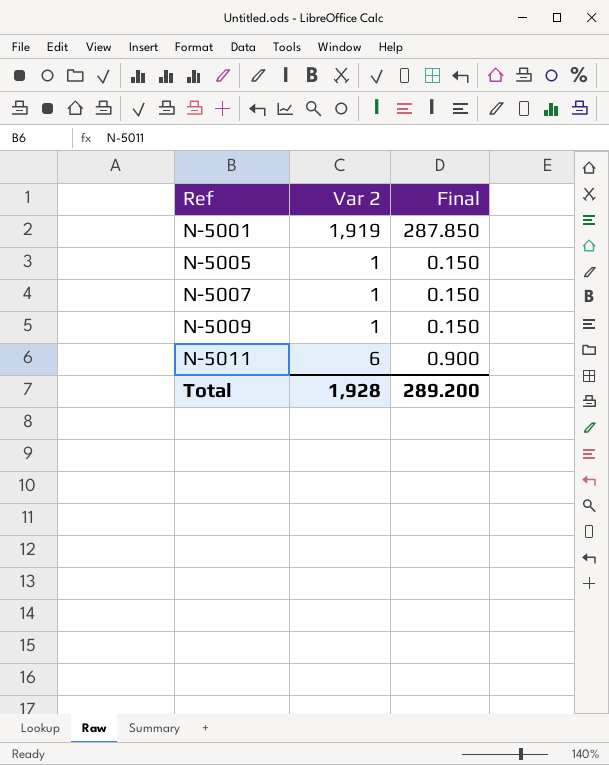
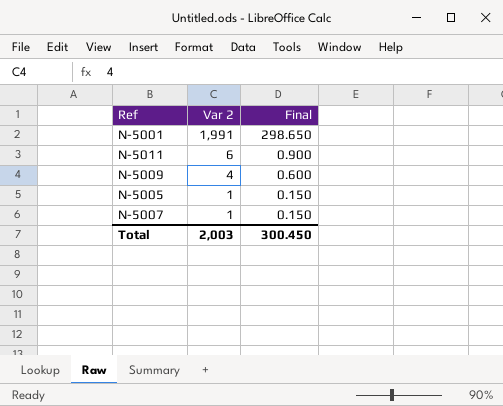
row order: Ref ascending -> Var 2 descending
N-5001 | Var 2: 1,919 -> 1,991
N-5001 | Final: 287.850 -> 298.650
N-5009 | Var 2: 1 -> 4
N-5009 | Final: 0.150 -> 0.600
Total | Var 2: 1,928 -> 2,003
Total | Final: 289.200 -> 300.450

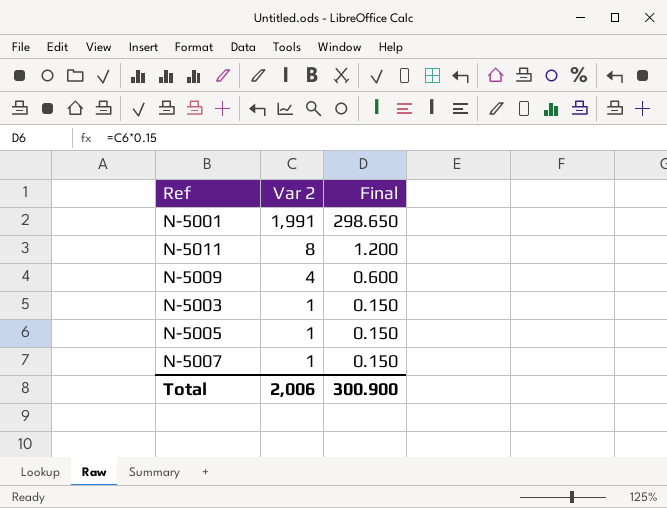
N-5011 | Var 2: 6 -> 8
N-5011 | Final: 0.900 -> 1.200
row N-5003: none -> 1 | 0.150
Total | Var 2: 2,003 -> 2,006
Total | Final: 300.450 -> 300.900

